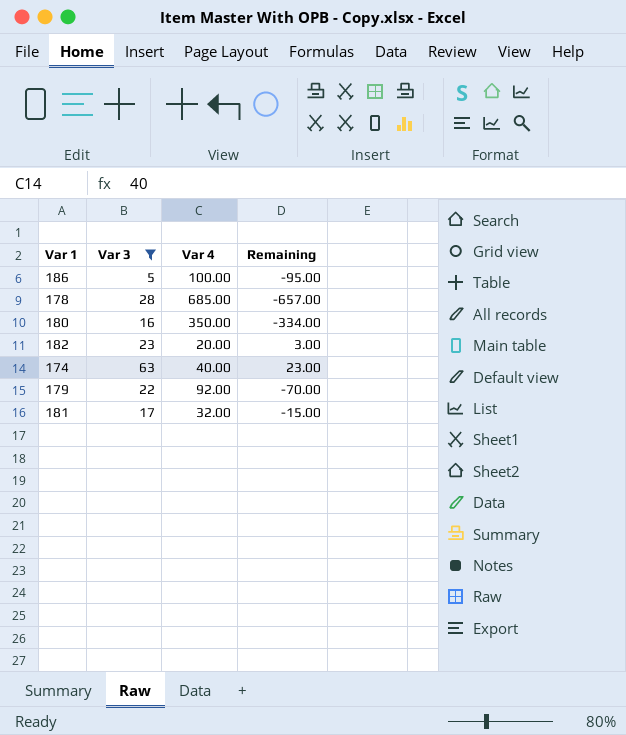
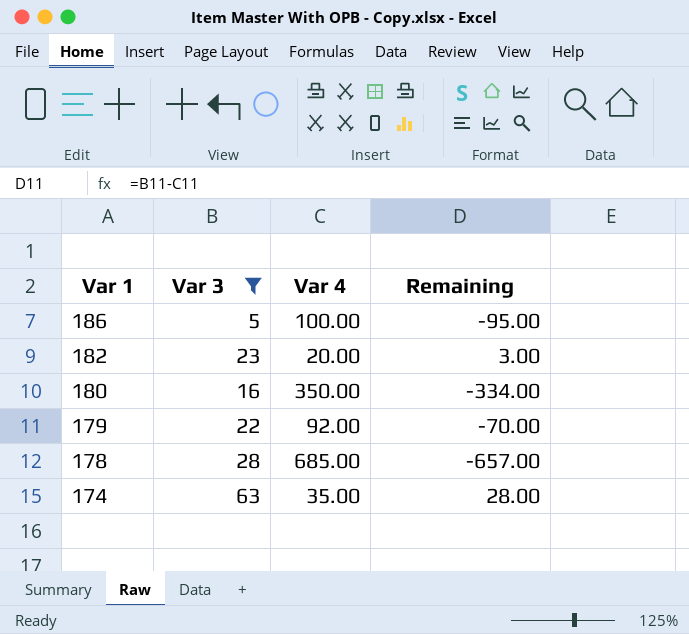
row order: none -> Var 1 descending
row 181: 17 | 32.00 | -15.00 -> none
174 | Var 4: 40.00 -> 35.00
174 | Remaining: 23.00 -> 28.00

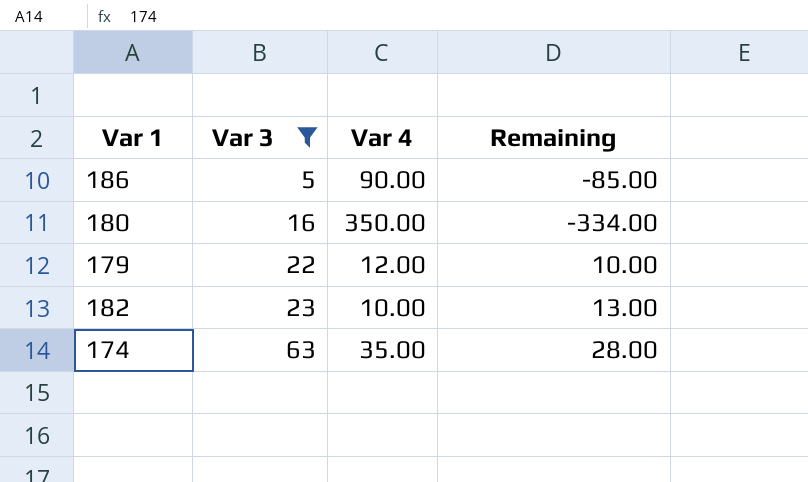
row order: Var 1 descending -> Var 3 ascending
row 178: 28 | 685.00 | -657.00 -> none
186 | Var 4: 100.00 -> 90.00
186 | Remaining: -95.00 -> -85.00
179 | Var 4: 92.00 -> 12.00
179 | Remaining: -70.00 -> 10.00
182 | Var 4: 20.00 -> 10.00
182 | Remaining: 3.00 -> 13.00

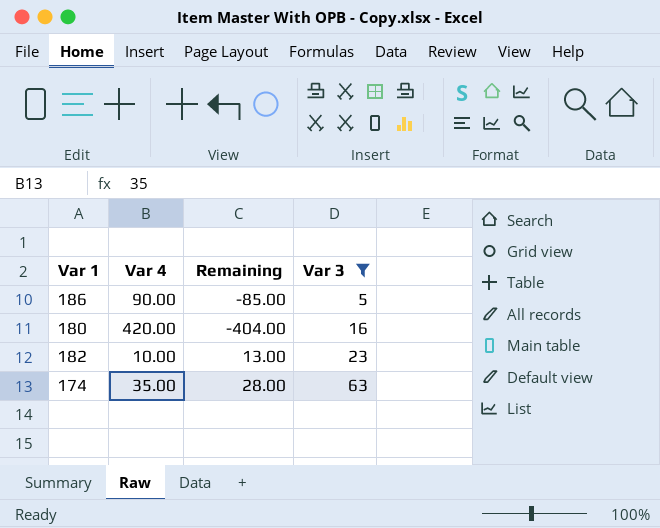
column Var 3 | position: 2 -> 4
row 179: 22 | 12.00 | 10.00 -> none
180 | Var 4: 350.00 -> 420.00
180 | Remaining: -334.00 -> -404.00

